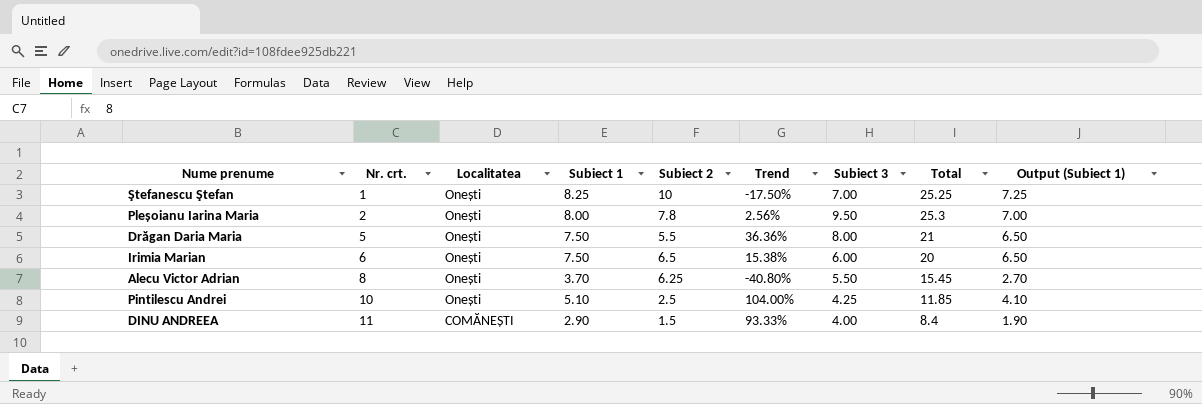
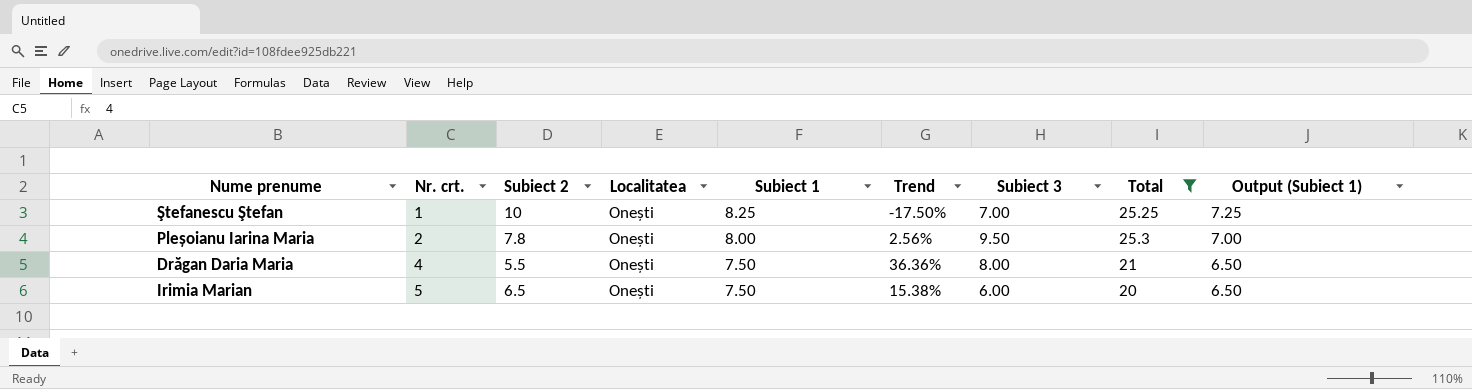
filter: none -> Total >= 20
column Subiect 2 | position: 5 -> 3
Drăgan Daria Maria | Nr. crt.: 5 -> 4
Irimia Marian | Nr. crt.: 6 -> 5

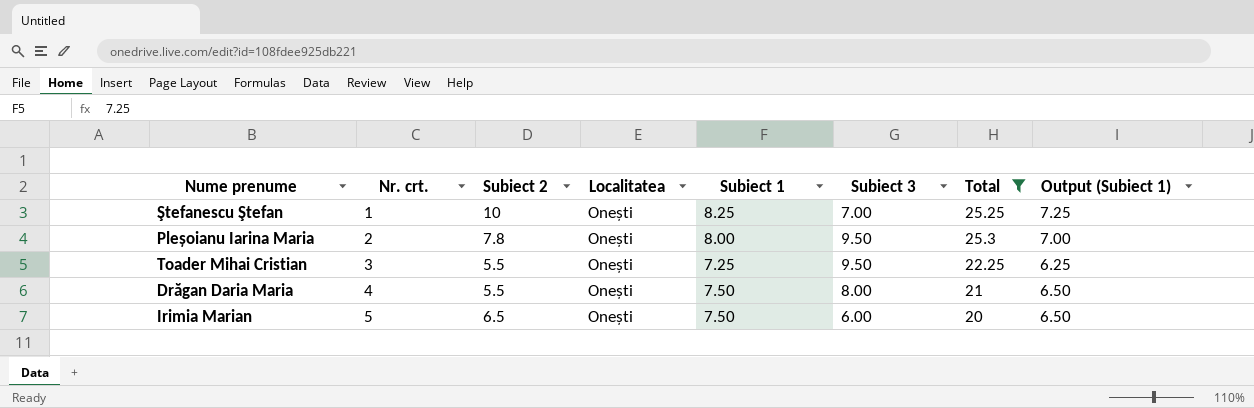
column Trend | formula: ([Subiect 1] - [Subiect 2]) / [Subiect 2] -> none
row Toader Mihai Cristian: none -> 3 | 5.5 | Onești | 7.25 | 9.50 | 22.25 | 6.25

